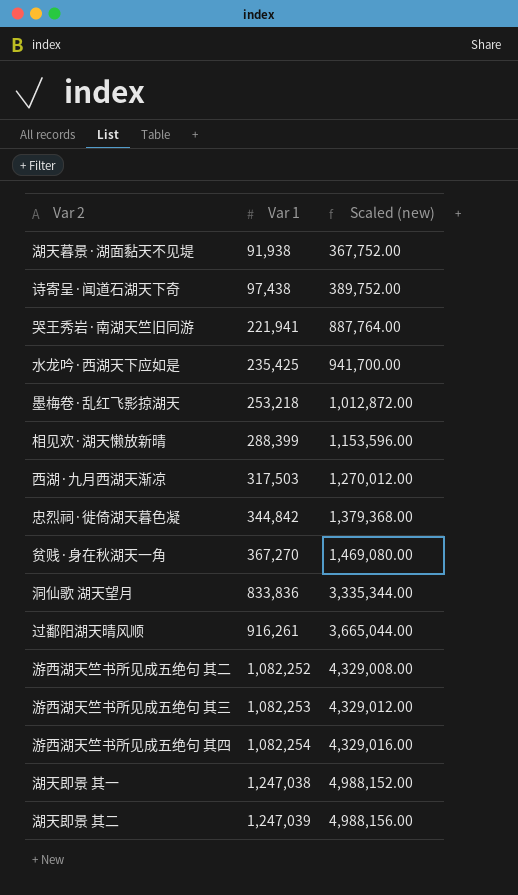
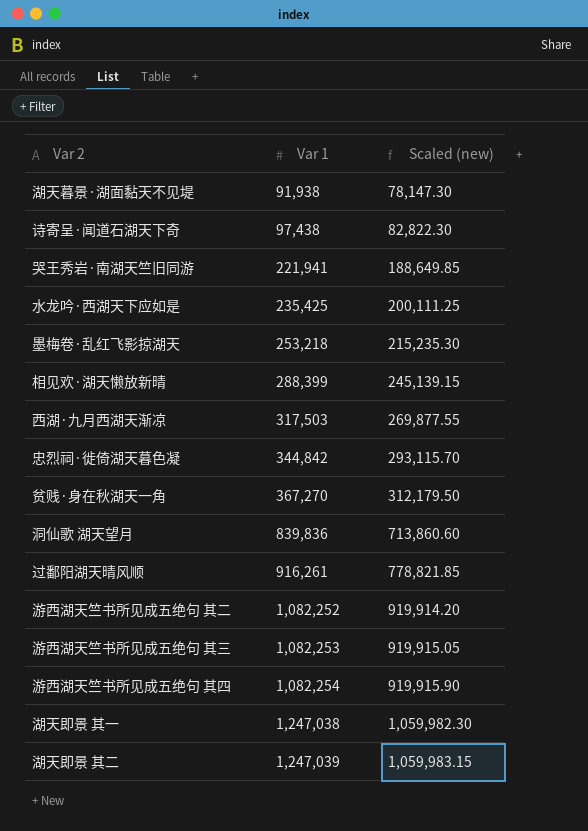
column Scaled (new) | formula: [Var 1] * 4 -> [Var 1] * 0.85
洞仙歌 湖天望月 | Var 1: 833,836 -> 839,836

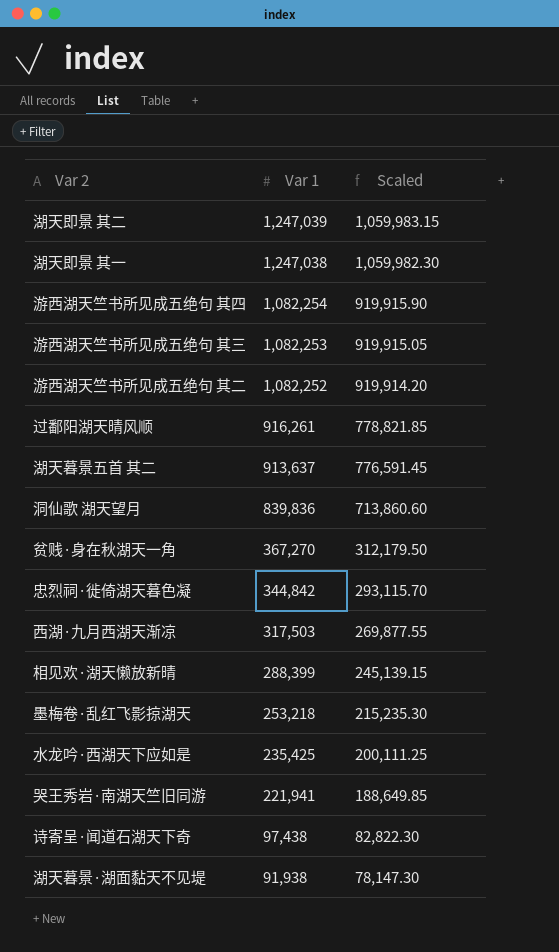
row order: Var 1 ascending -> Var 1 descending
column name: Scaled (new) -> Scaled
row 湖天暮景五首 其二: none -> 913,637 | 776,591.45

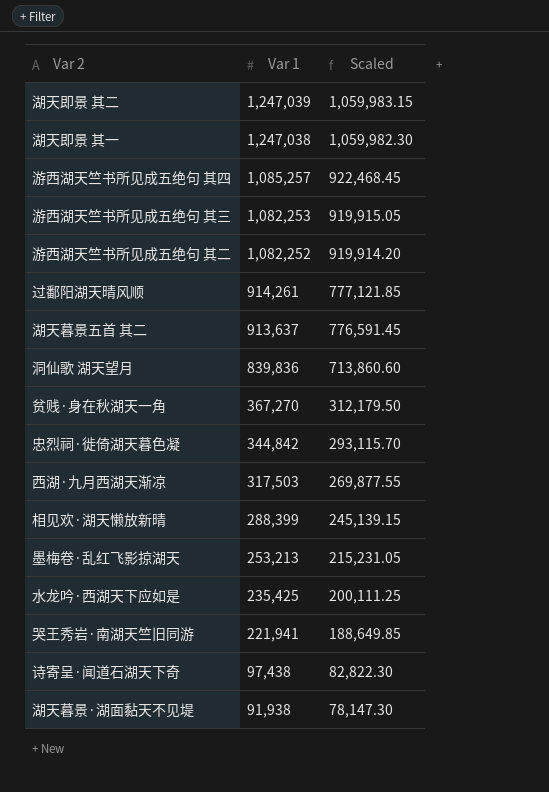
游西湖天竺书所见成五绝句 其四 | Var 1: 1,082,254 -> 1,085,257
游西湖天竺书所见成五绝句 其四 | Scaled: 919,915.90 -> 922,468.45
过鄱阳湖天晴风顺 | Var 1: 916,261 -> 914,261
过鄱阳湖天晴风顺 | Scaled: 778,821.85 -> 777,121.85
墨梅卷·乱红飞影掠湖天 | Var 1: 253,218 -> 253,213
墨梅卷·乱红飞影掠湖天 | Scaled: 215,235.30 -> 215,231.05

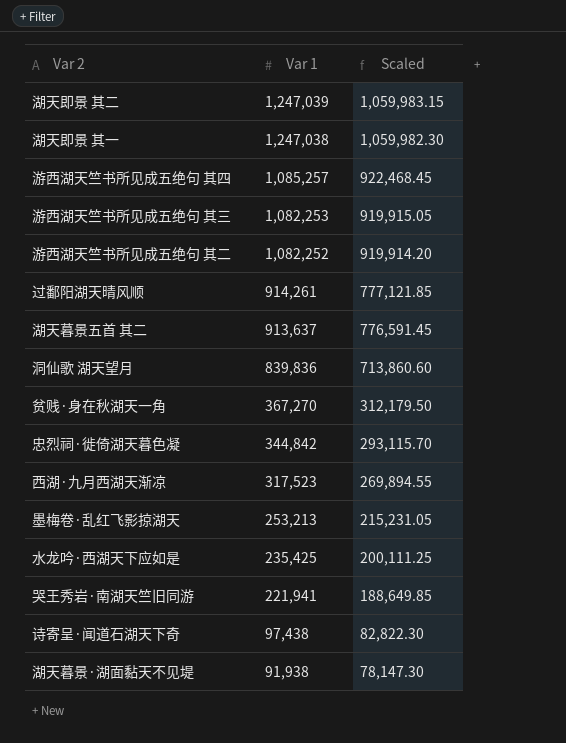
row 相见欢·湖天懒放新晴: 288,399 | 245,139.15 -> none
西湖·九月西湖天渐凉 | Var 1: 317,503 -> 317,523
西湖·九月西湖天渐凉 | Scaled: 269,877.55 -> 269,894.55

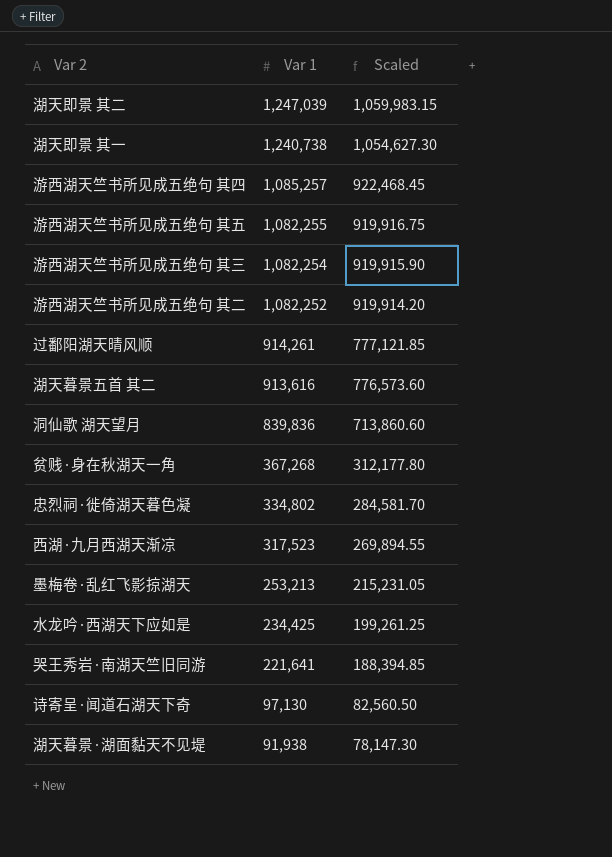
湖天即景 其一 | Var 1: 1,247,038 -> 1,240,738
湖天即景 其一 | Scaled: 1,059,982.30 -> 1,054,627.30
row 游西湖天竺书所见成五绝句 其五: none -> 1,082,255 | 919,916.75
游西湖天竺书所见成五绝句 其三 | Var 1: 1,082,253 -> 1,082,254
游西湖天竺书所见成五绝句 其三 | Scaled: 919,915.05 -> 919,915.90
湖天暮景五首 其二 | Var 1: 913,637 -> 913,616
湖天暮景五首 其二 | Scaled: 776,591.45 -> 776,573.60
贫贱·身在秋湖天一角 | Var 1: 367,270 -> 367,268
贫贱·身在秋湖天一角 | Scaled: 312,179.50 -> 312,177.80
忠烈祠·徙倚湖天暮色凝 | Var 1: 344,842 -> 334,802
忠烈祠·徙倚湖天暮色凝 | Scaled: 293,115.70 -> 284,581.70
水龙吟·西湖天下应如是 | Var 1: 235,425 -> 234,425
水龙吟·西湖天下应如是 | Scaled: 200,111.25 -> 199,261.25
哭王秀岩·南湖天竺旧同游 | Var 1: 221,941 -> 221,641
哭王秀岩·南湖天竺旧同游 | Scaled: 188,649.85 -> 188,394.85
诗寄呈·闻道石湖天下奇 | Var 1: 97,438 -> 97,130
诗寄呈·闻道石湖天下奇 | Scaled: 82,822.30 -> 82,560.50

